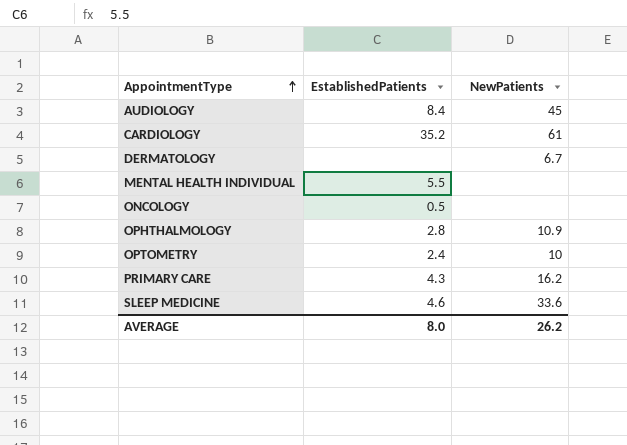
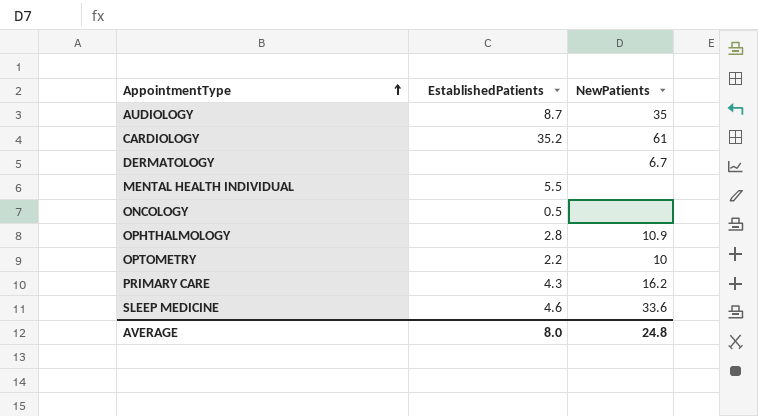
AUDIOLOGY | EstablishedPatients: 8.4 -> 8.7
AUDIOLOGY | NewPatients: 45 -> 35
OPTOMETRY | EstablishedPatients: 2.4 -> 2.2
AVERAGE | NewPatients: 26.2 -> 24.8

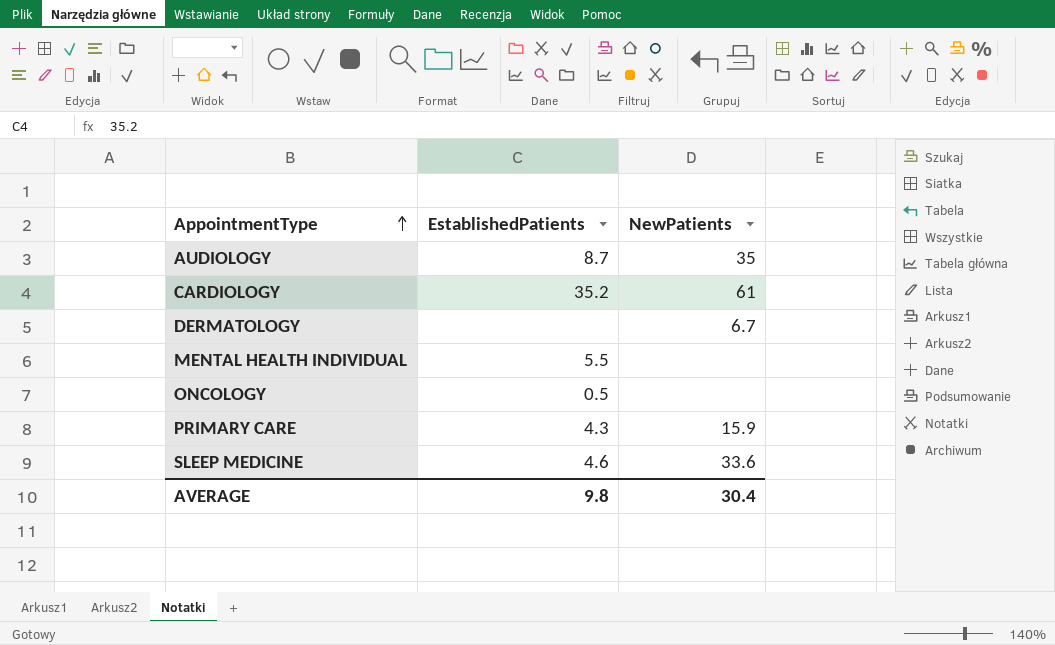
row OPHTHALMOLOGY: 2.8 | 10.9 -> none
row OPTOMETRY: 2.2 | 10 -> none
PRIMARY CARE | NewPatients: 16.2 -> 15.9
AVERAGE | EstablishedPatients: 8.0 -> 9.8
AVERAGE | NewPatients: 24.8 -> 30.4

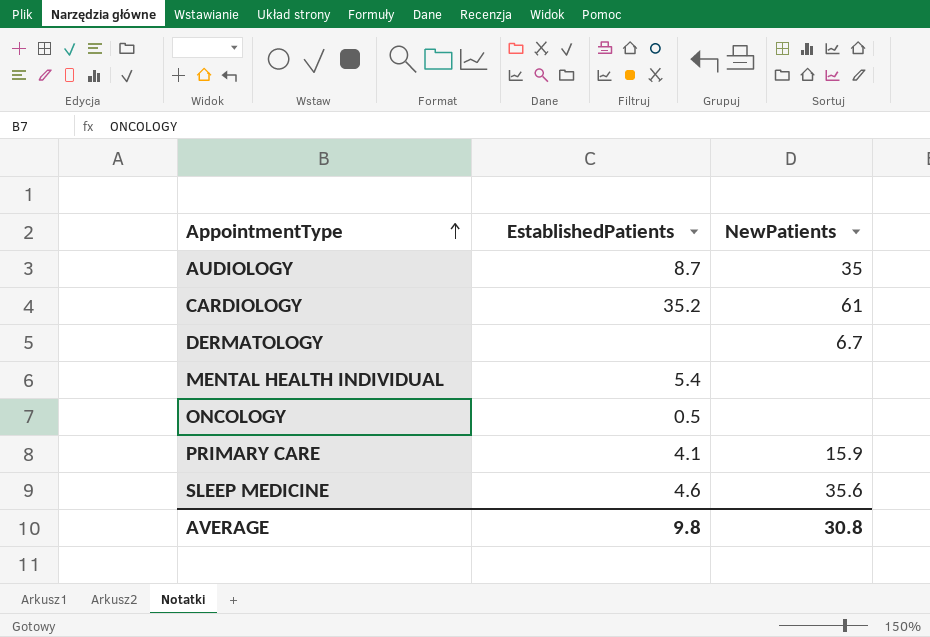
MENTAL HEALTH INDIVIDUAL | EstablishedPatients: 5.5 -> 5.4
PRIMARY CARE | EstablishedPatients: 4.3 -> 4.1
SLEEP MEDICINE | NewPatients: 33.6 -> 35.6
AVERAGE | NewPatients: 30.4 -> 30.8

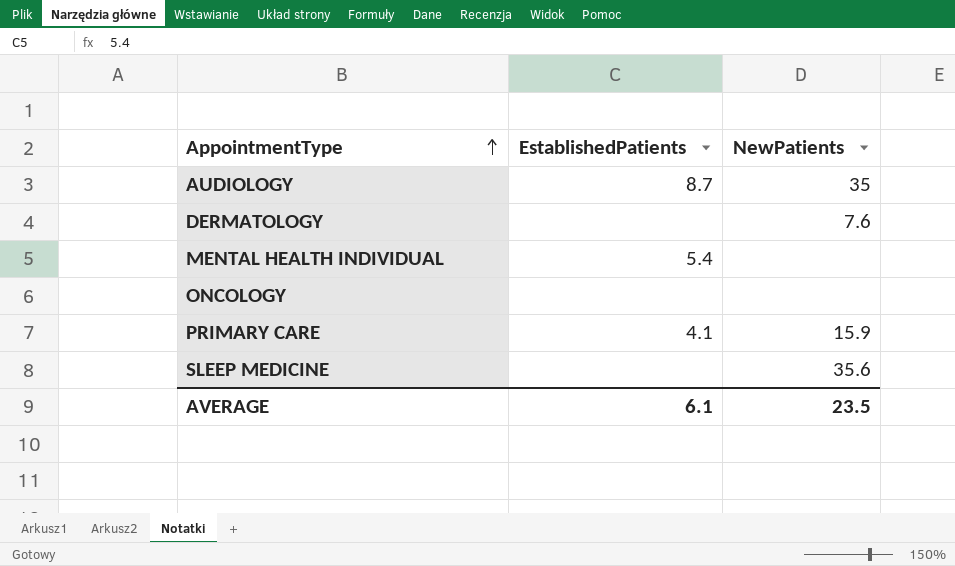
row CARDIOLOGY: 35.2 | 61 -> none
DERMATOLOGY | NewPatients: 6.7 -> 7.6
ONCOLOGY | EstablishedPatients: 0.5 -> none
SLEEP MEDICINE | EstablishedPatients: 4.6 -> none
AVERAGE | EstablishedPatients: 9.8 -> 6.1
AVERAGE | NewPatients: 30.8 -> 23.5

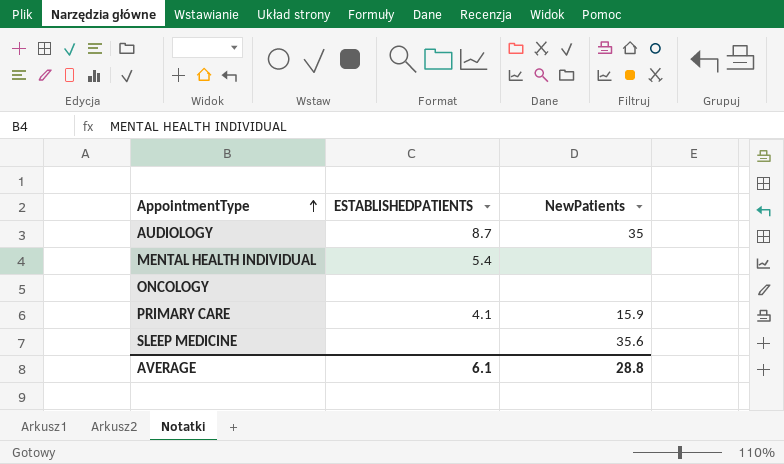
column name: EstablishedPatients -> ESTABLISHEDPATIENTS
row DERMATOLOGY: none | 7.6 -> none
AVERAGE | NewPatients: 23.5 -> 28.8

